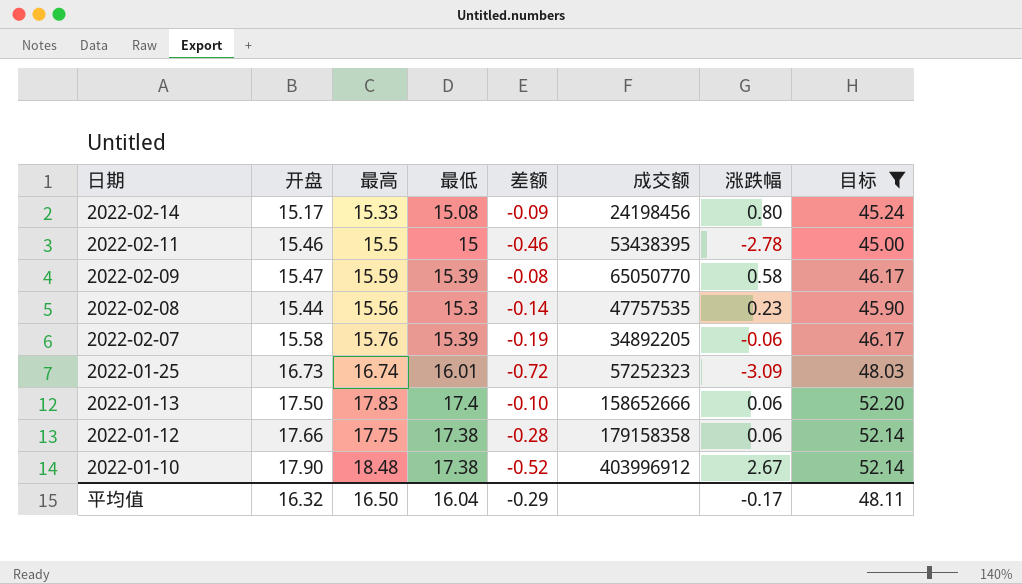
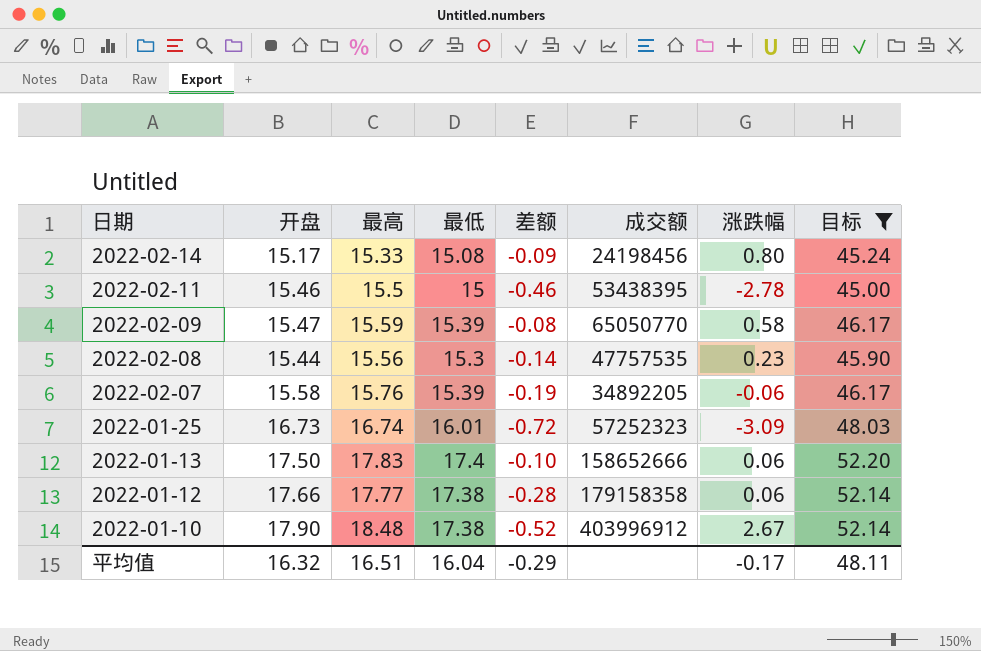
2022-01-12 | 最高: 17.75 -> 17.77
平均值 | 最高: 16.50 -> 16.51

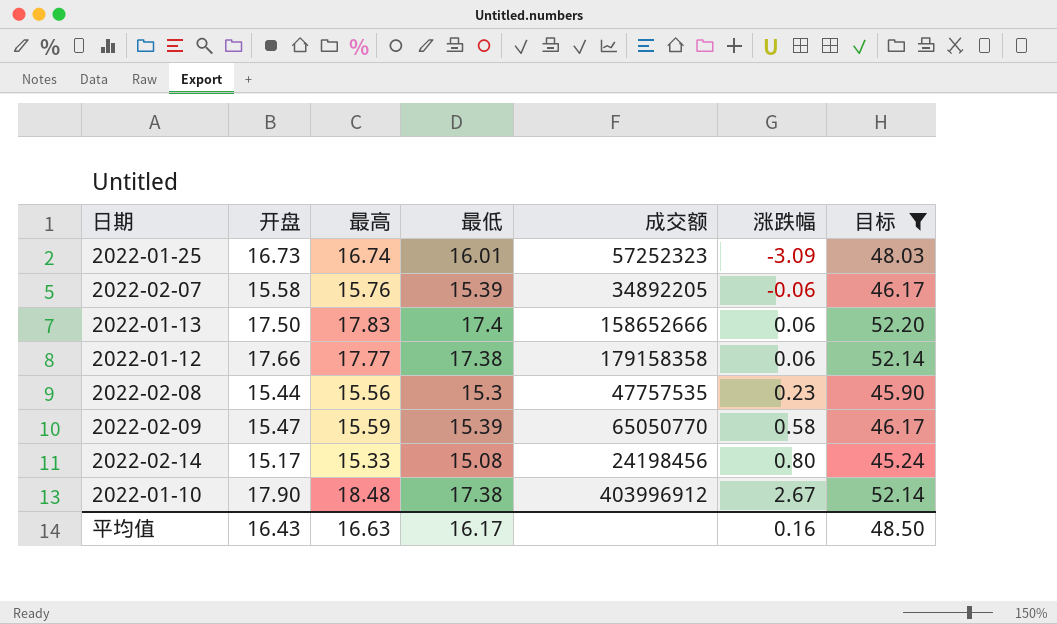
row order: 日期 descending -> 涨跌幅 ascending
column 差额 | formula: [最低] - [开盘] -> none
row 2022-02-11: 15.46 | 15.5 | 15 | -0.46 | 53438395 | -2.78 | 45.00 -> none
平均值 | 开盘: 16.32 -> 16.43
平均值 | 最高: 16.51 -> 16.63
平均值 | 最低: 16.04 -> 16.17
平均值 | 涨跌幅: -0.17 -> 0.16
平均值 | 目标: 48.11 -> 48.50

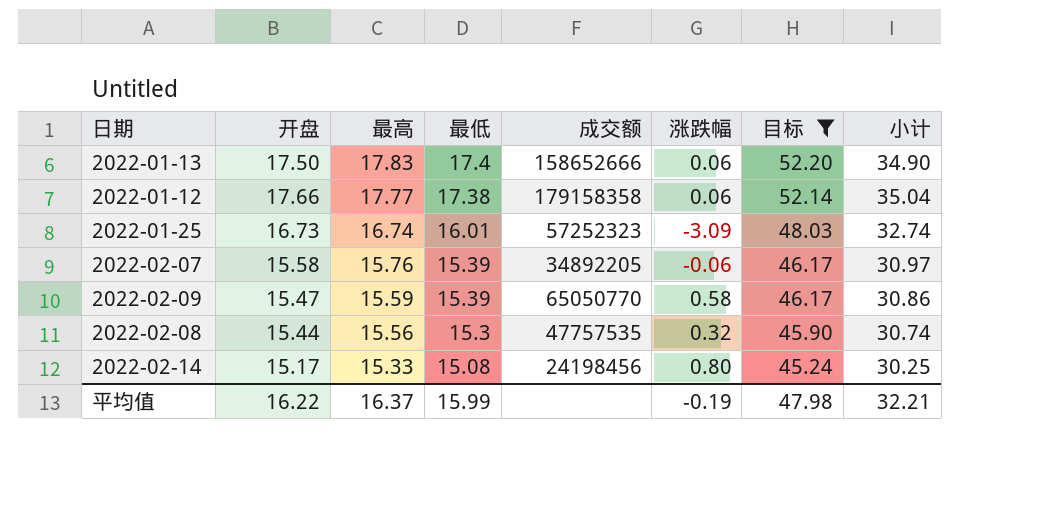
row order: 涨跌幅 ascending -> 最高 descending
column 小计 | formula: none -> [开盘] + [最低]
row 2022-01-10: 17.90 | 18.48 | 17.38 | 403996912 | 2.67 | 52.14 -> none
2022-02-08 | 涨跌幅: 0.23 -> 0.32
平均值 | 开盘: 16.43 -> 16.22
平均值 | 最高: 16.63 -> 16.37
平均值 | 最低: 16.17 -> 15.99
平均值 | 涨跌幅: 0.16 -> -0.19
平均值 | 目标: 48.50 -> 47.98

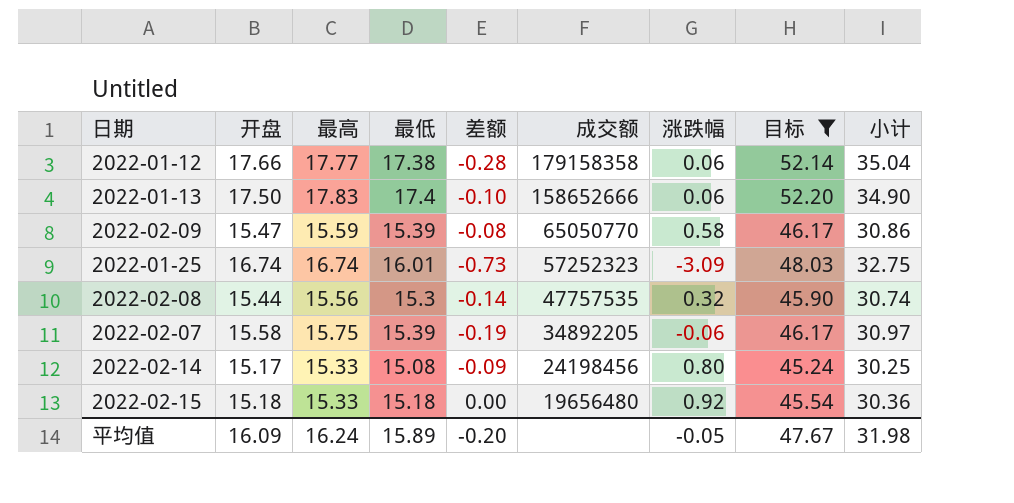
row order: 最高 descending -> 成交额 descending
column 差额 | formula: none -> [最低] - [开盘]
2022-01-25 | 开盘: 16.73 -> 16.74
2022-01-25 | 小计: 32.74 -> 32.75
2022-02-07 | 最高: 15.76 -> 15.75
row 2022-02-15: none -> 15.18 | 15.33 | 15.18 | 0.00 | 19656480 | 0.92 | 45.54 | 30.36
平均值 | 开盘: 16.22 -> 16.09
平均值 | 最高: 16.37 -> 16.24
平均值 | 最低: 15.99 -> 15.89
平均值 | 涨跌幅: -0.19 -> -0.05
平均值 | 目标: 47.98 -> 47.67
平均值 | 小计: 32.21 -> 31.98

